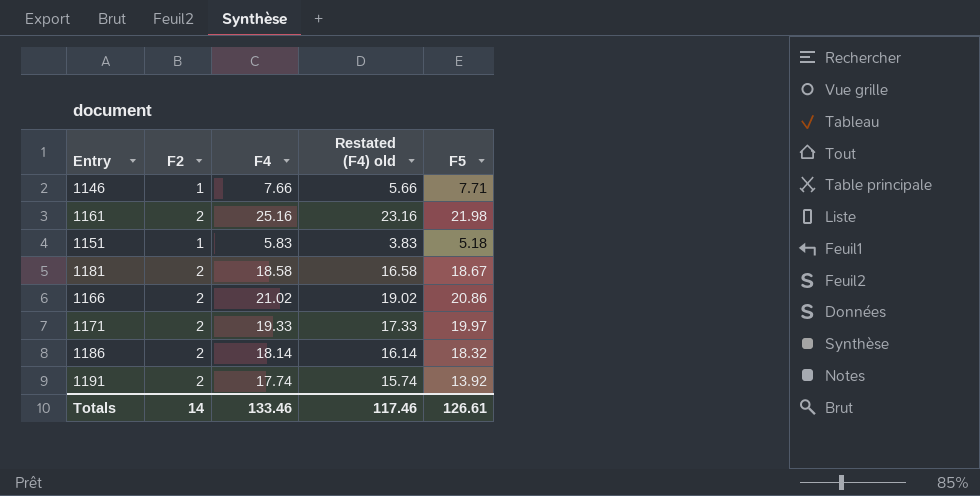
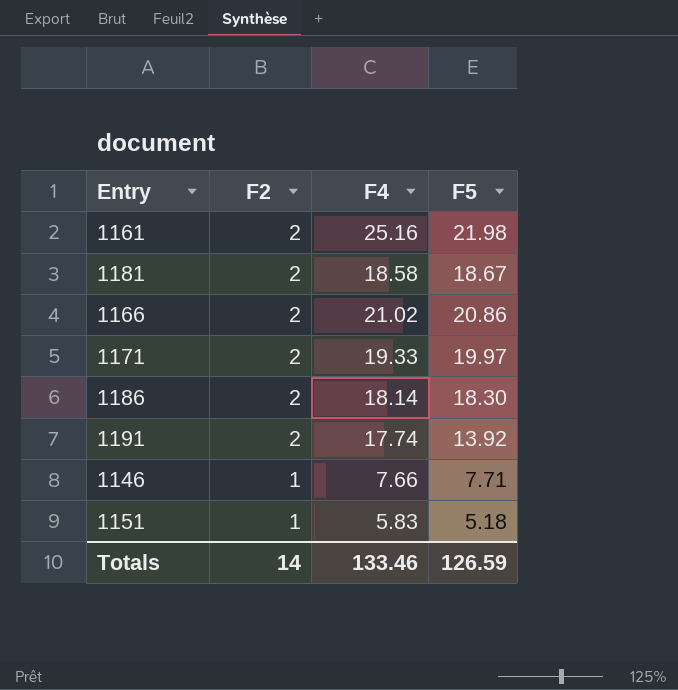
row order: none -> F2 descending
column Restated (F4) old | formula: [F4] - 2 -> none
1186 | F5: 18.32 -> 18.30
Totals | F5: 126.61 -> 126.59

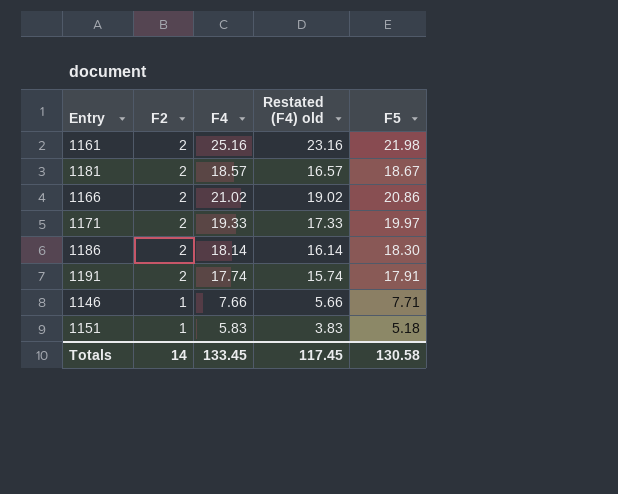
column Restated (F4) old | formula: none -> [F4] - 2
1181 | F4: 18.58 -> 18.57
1191 | F5: 13.92 -> 17.91
Totals | F4: 133.46 -> 133.45
Totals | F5: 126.59 -> 130.58

